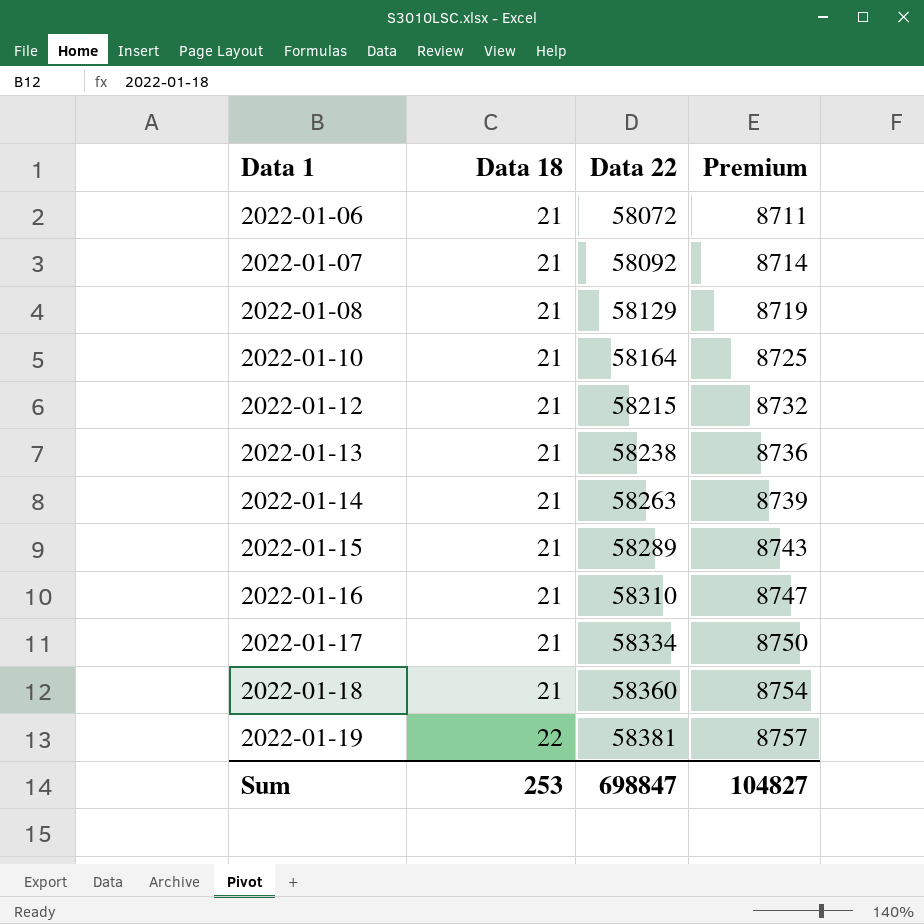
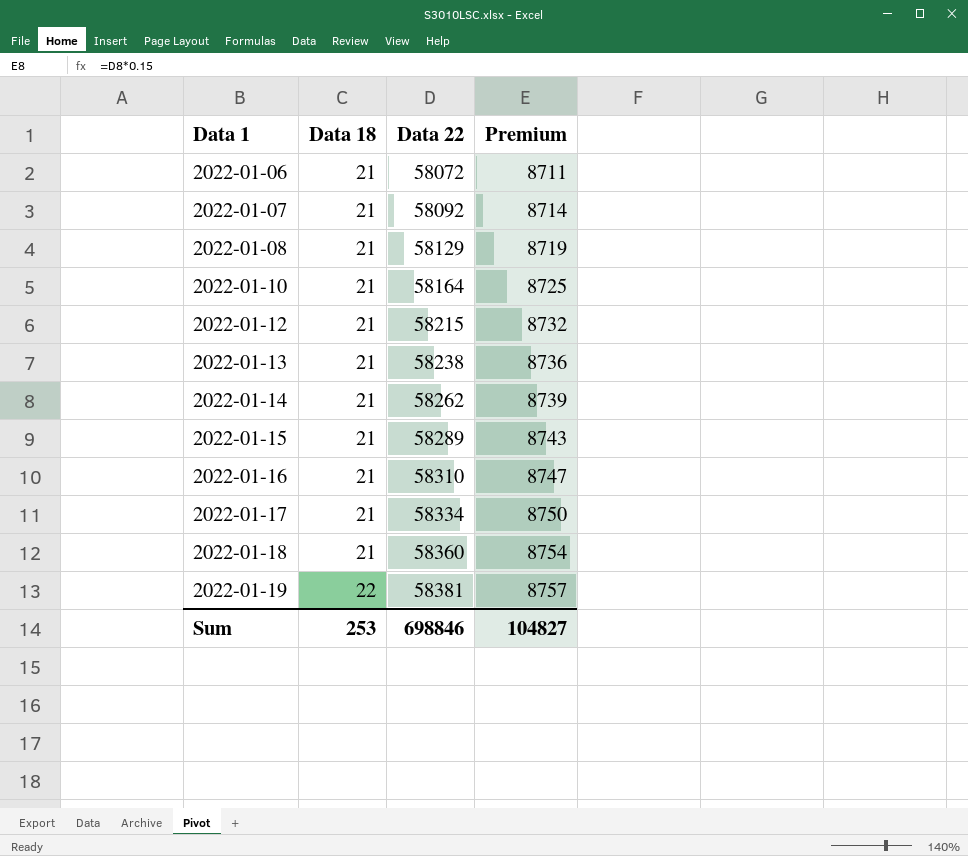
2022-01-14 | Data 22: 58263 -> 58262
Sum | Data 22: 698847 -> 698846

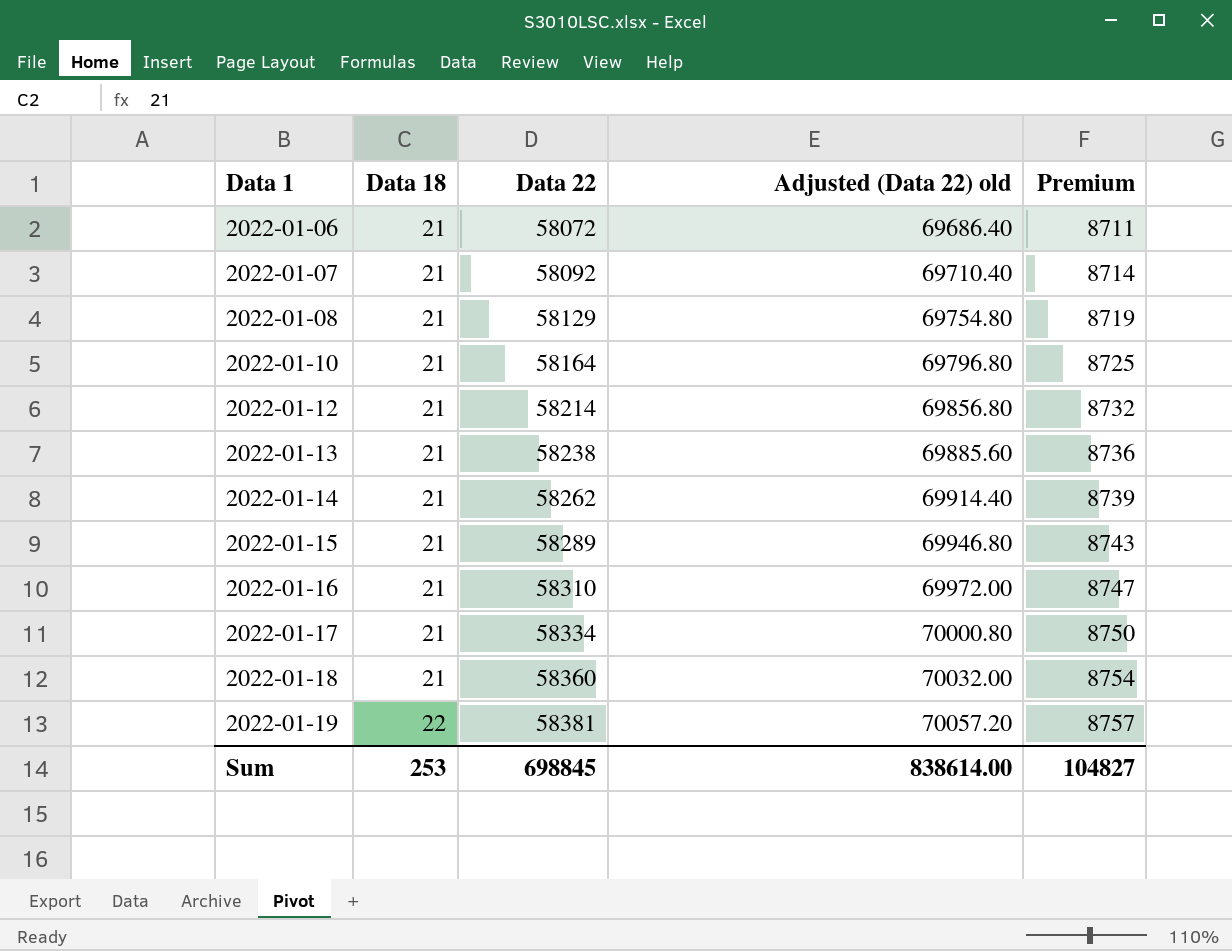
column Adjusted (Data 22) old | formula: none -> [Data 22] * 1.2
2022-01-12 | Data 22: 58215 -> 58214
Sum | Data 22: 698846 -> 698845

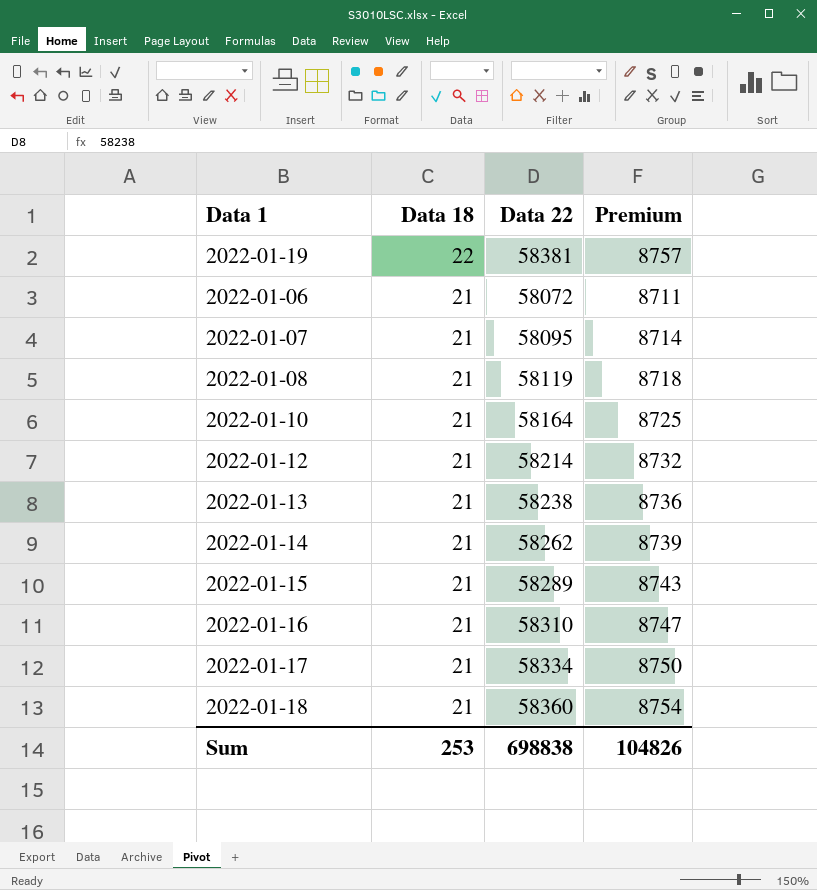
row order: Data 1 ascending -> Data 18 descending
column Adjusted (Data 22) old | formula: [Data 22] * 1.2 -> none
2022-01-07 | Data 22: 58092 -> 58095
2022-01-08 | Data 22: 58129 -> 58119
2022-01-08 | Premium: 8719 -> 8718
Sum | Data 22: 698845 -> 698838
Sum | Premium: 104827 -> 104826

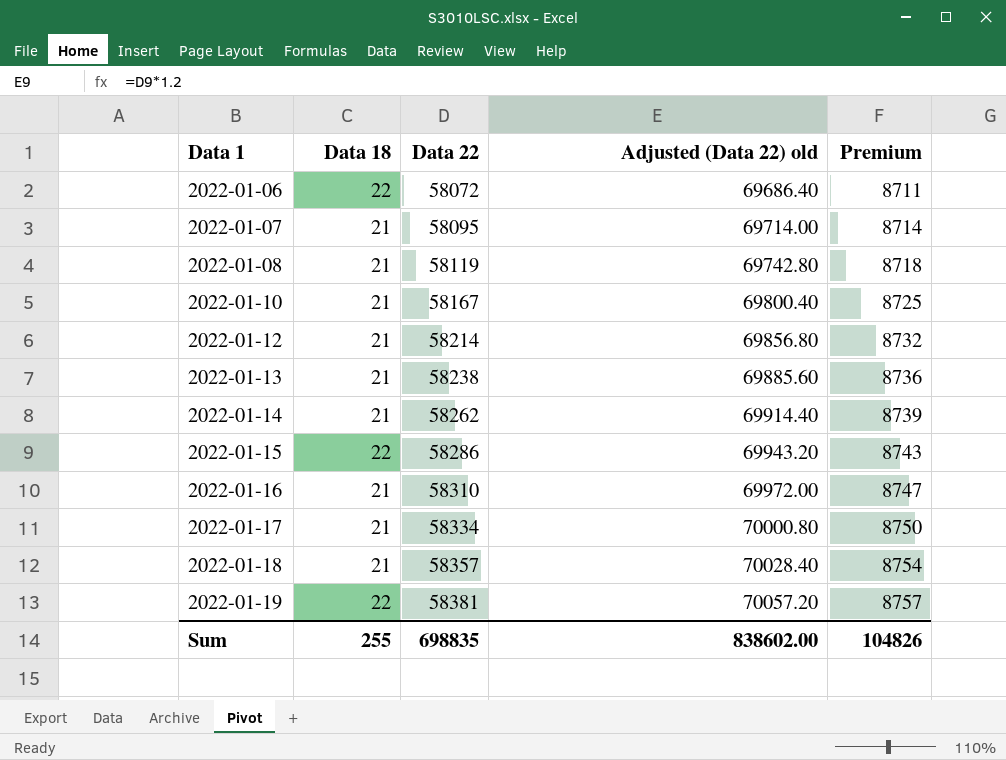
row order: Data 18 descending -> Data 1 ascending
column Adjusted (Data 22) old | formula: none -> [Data 22] * 1.2
2022-01-06 | Data 18: 21 -> 22
2022-01-10 | Data 22: 58164 -> 58167
2022-01-15 | Data 18: 21 -> 22
2022-01-15 | Data 22: 58289 -> 58286
2022-01-18 | Data 22: 58360 -> 58357
Sum | Data 18: 253 -> 255
Sum | Data 22: 698838 -> 698835

